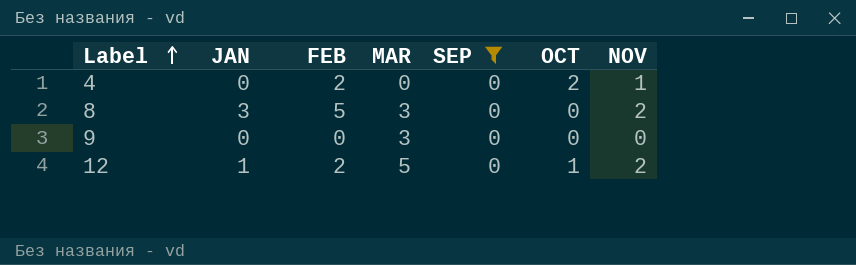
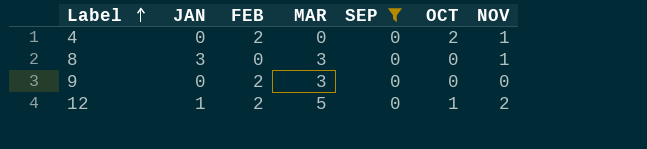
8 | FEB: 5 -> 0
8 | NOV: 2 -> 1
9 | FEB: 0 -> 2

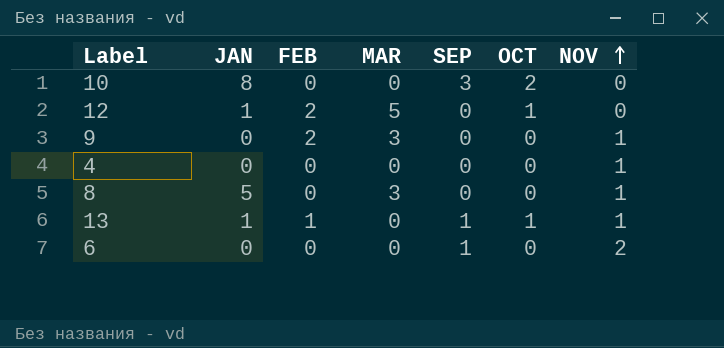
filter: SEP = 0 -> none
row order: Label ascending -> NOV ascending
12 | NOV: 2 -> 0
9 | NOV: 0 -> 1
4 | FEB: 2 -> 0
4 | OCT: 2 -> 0
8 | JAN: 3 -> 5

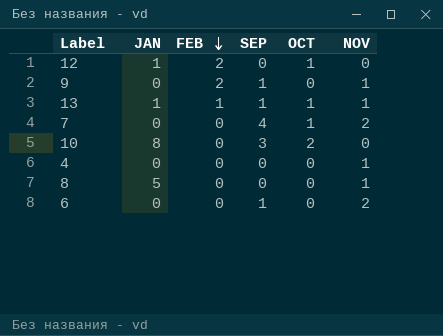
row order: NOV ascending -> FEB descending
column MAR | position: 4 -> none
9 | SEP: 0 -> 1
row 7: none -> 0 | 0 | 4 | 1 | 2

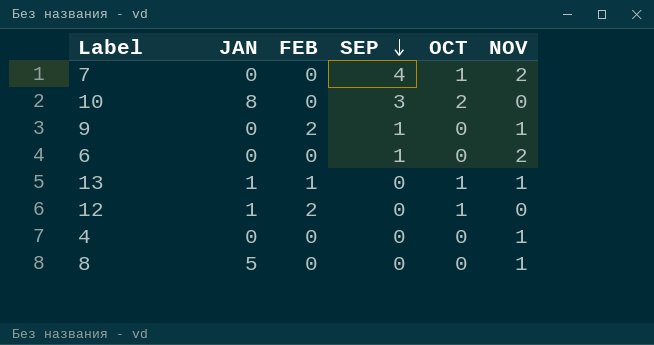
row order: FEB descending -> SEP descending
13 | SEP: 1 -> 0

